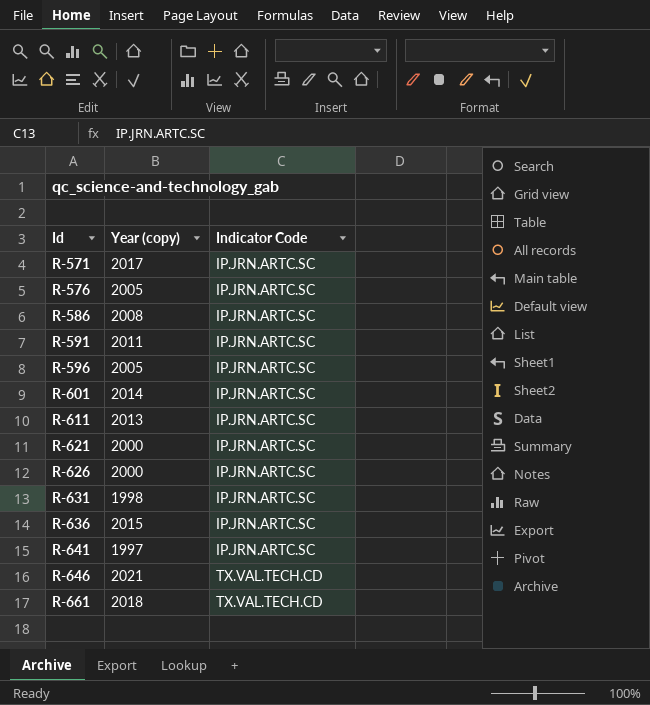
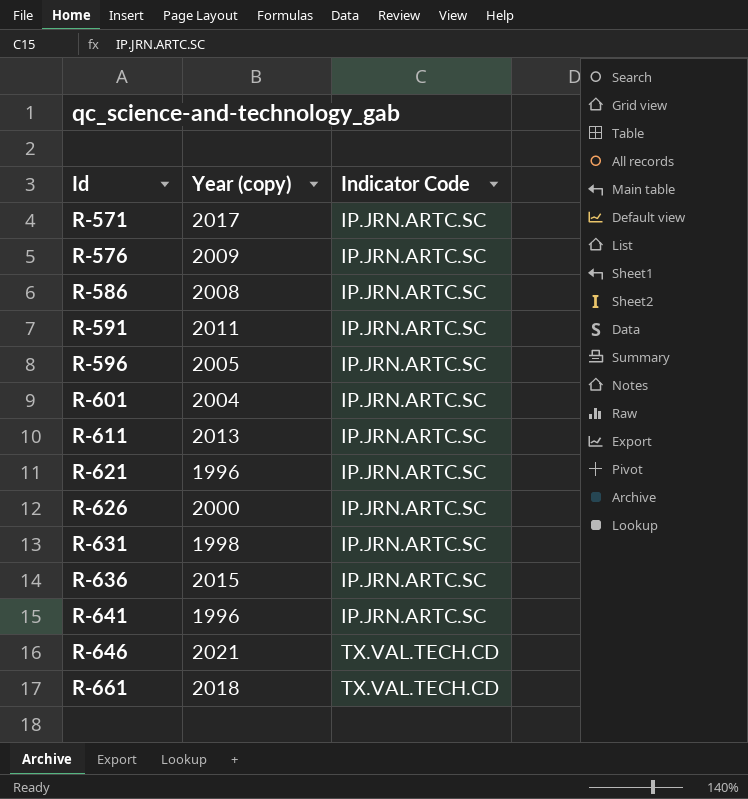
R-576 | Year (copy): 2005 -> 2009
R-601 | Year (copy): 2014 -> 2004
R-621 | Year (copy): 2000 -> 1996
R-641 | Year (copy): 1997 -> 1996

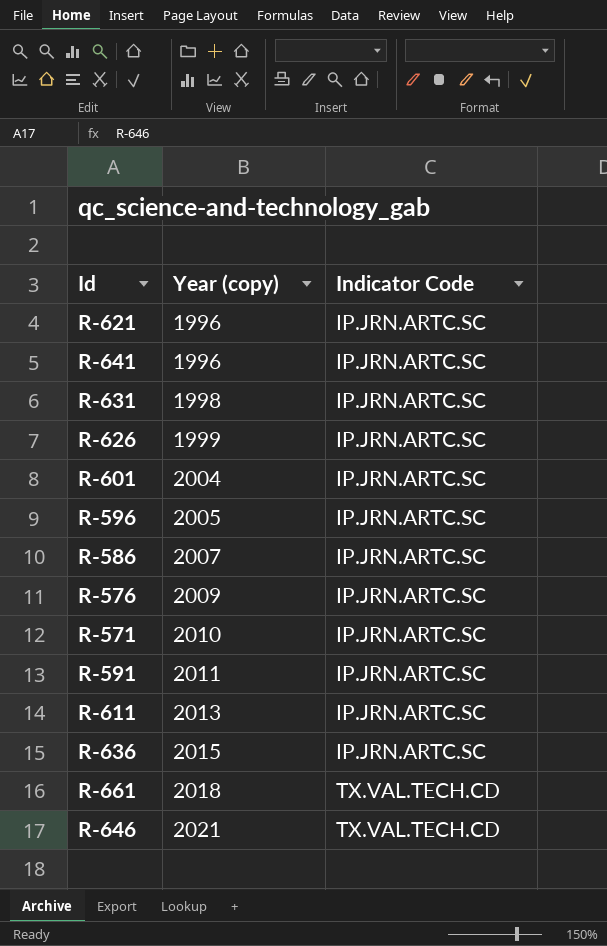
row order: Id ascending -> Year (copy) ascending
R-626 | Year (copy): 2000 -> 1999
R-586 | Year (copy): 2008 -> 2007
R-571 | Year (copy): 2017 -> 2010

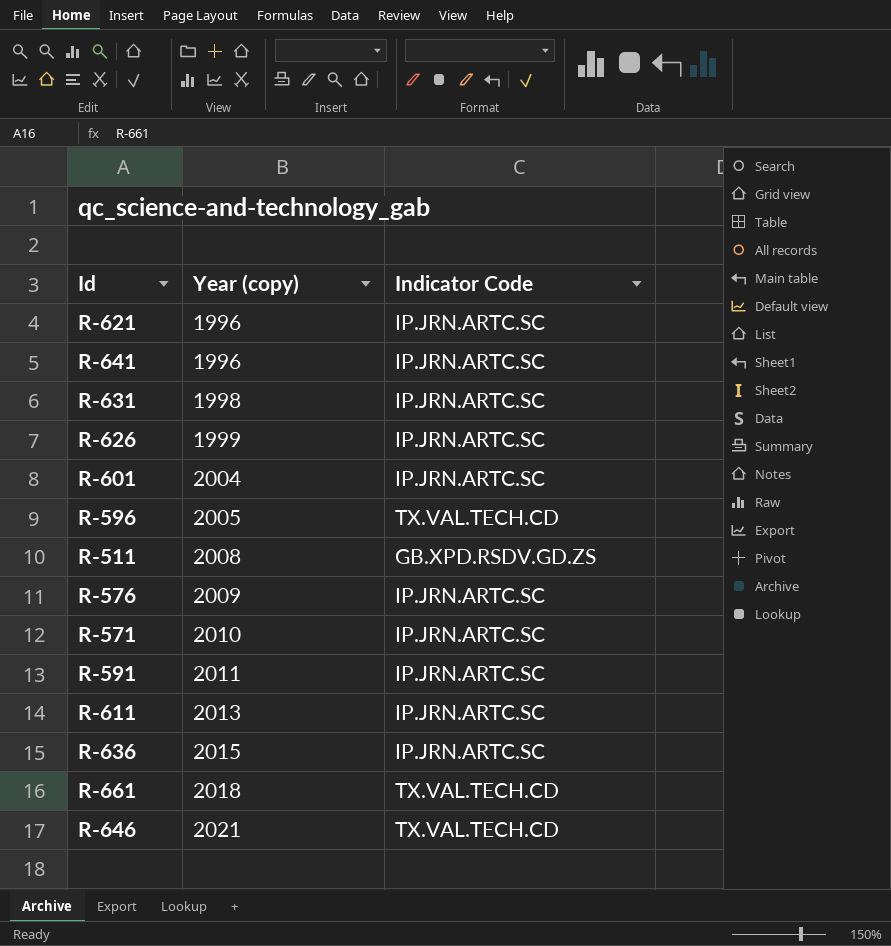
row R-586: 2007 | IP.JRN.ARTC.SC -> none
R-596 | Indicator Code: IP.JRN.ARTC.SC -> TX.VAL.TECH.CD
row R-511: none -> 2008 | GB.XPD.RSDV.GD.ZS

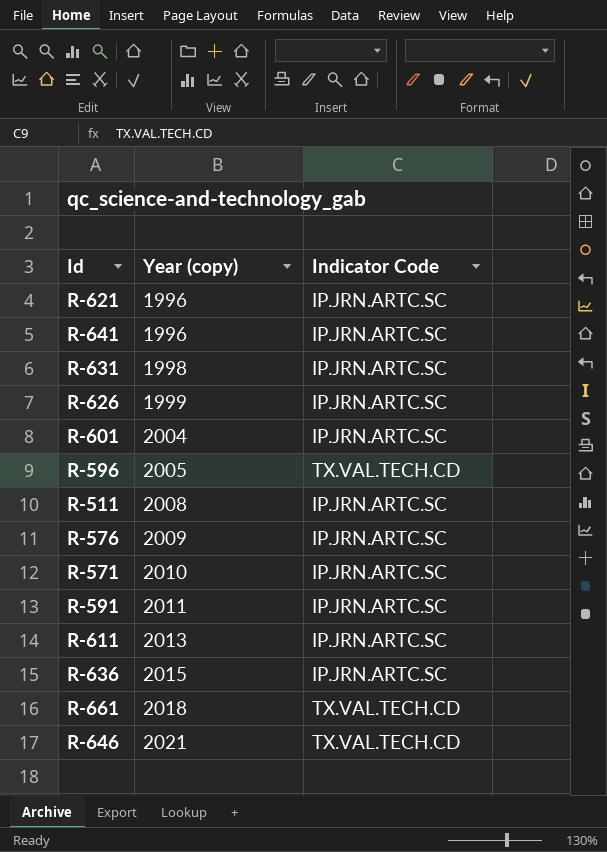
R-511 | Indicator Code: GB.XPD.RSDV.GD.ZS -> IP.JRN.ARTC.SC

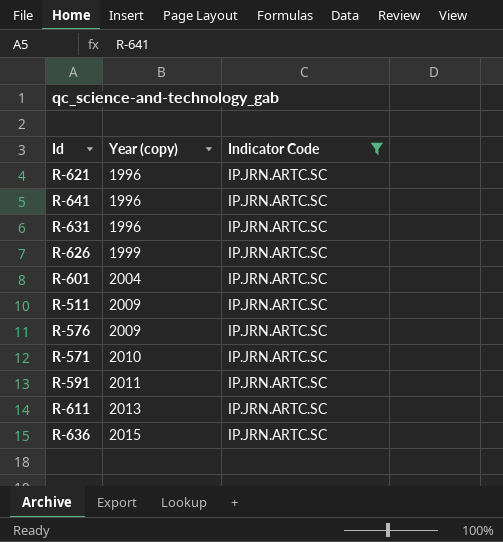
filter: none -> Indicator Code = IP.JRN.ARTC.SC
R-631 | Year (copy): 1998 -> 1996
R-511 | Year (copy): 2008 -> 2009

